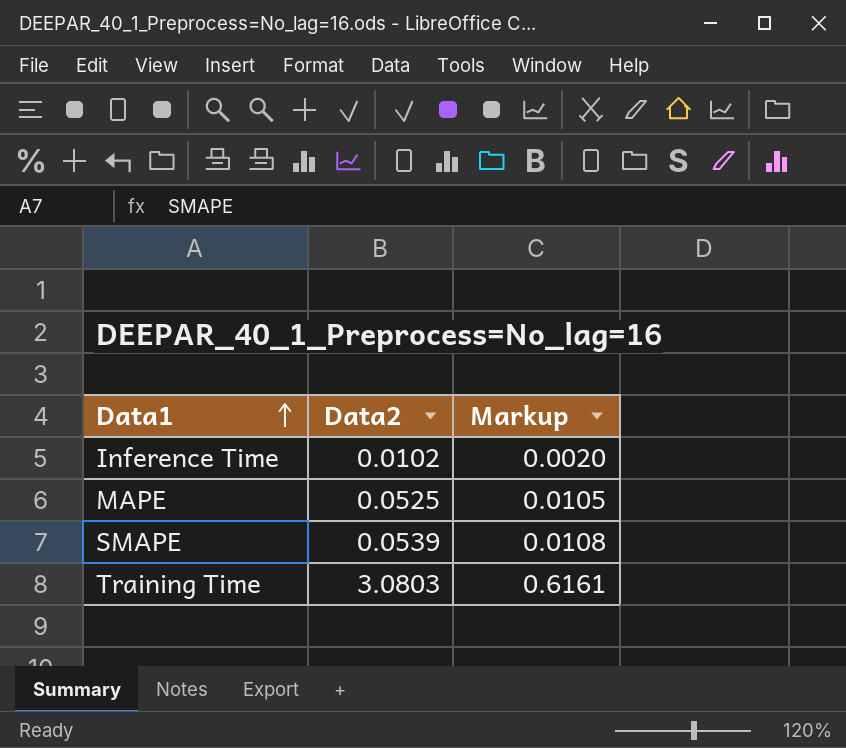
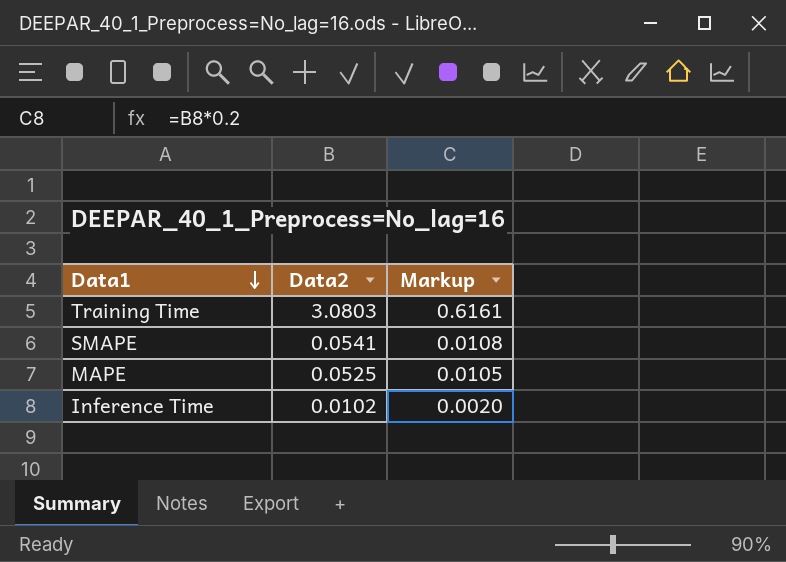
row order: Data1 ascending -> Data1 descending
SMAPE | Data2: 0.0539 -> 0.0541

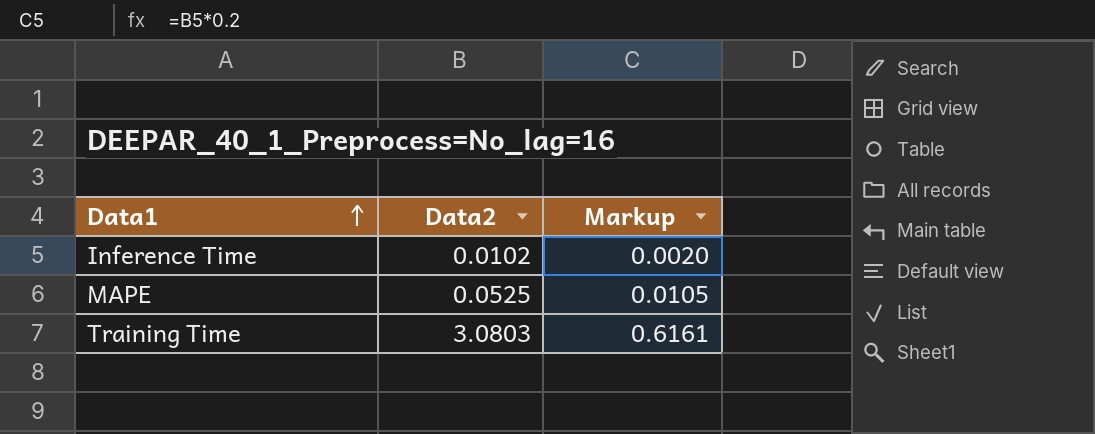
row order: Data1 descending -> Data1 ascending
row SMAPE: 0.0541 | 0.0108 -> none

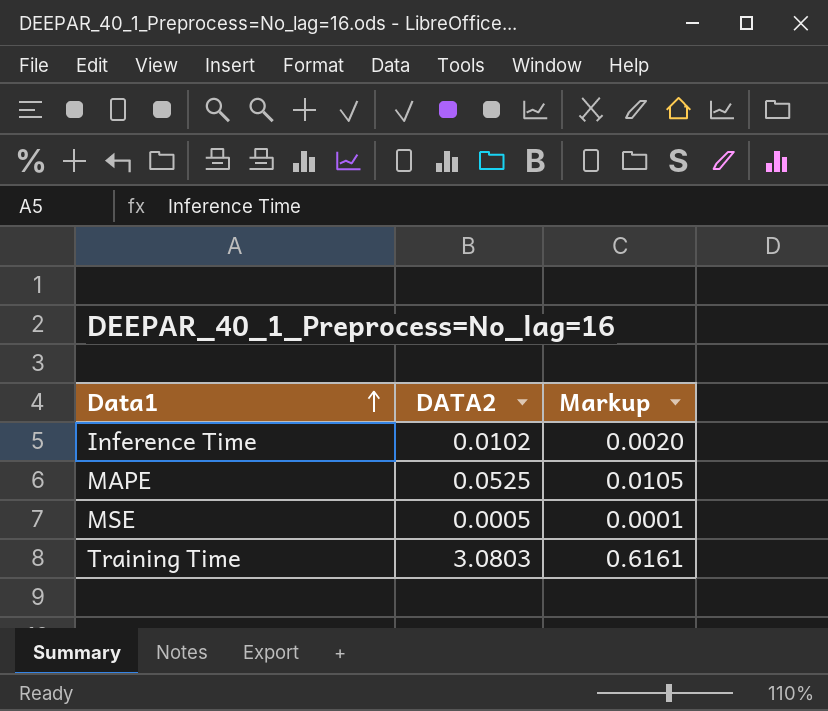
column name: Data2 -> DATA2
row MSE: none -> 0.0005 | 0.0001

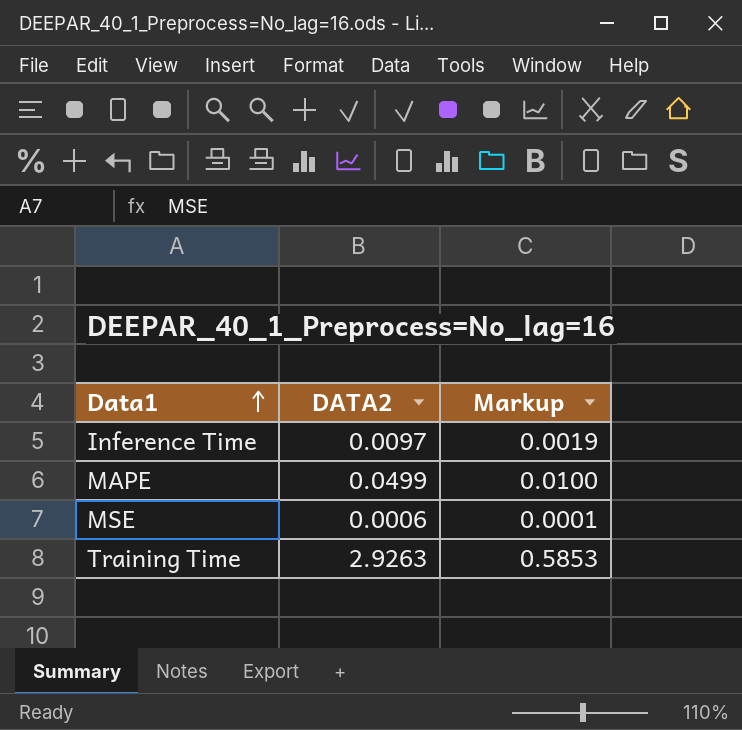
Inference Time | DATA2: 0.0102 -> 0.0097
Inference Time | Markup: 0.0020 -> 0.0019
MAPE | DATA2: 0.0525 -> 0.0499
MAPE | Markup: 0.0105 -> 0.0100
MSE | DATA2: 0.0005 -> 0.0006
Training Time | DATA2: 3.0803 -> 2.9263
Training Time | Markup: 0.6161 -> 0.5853

